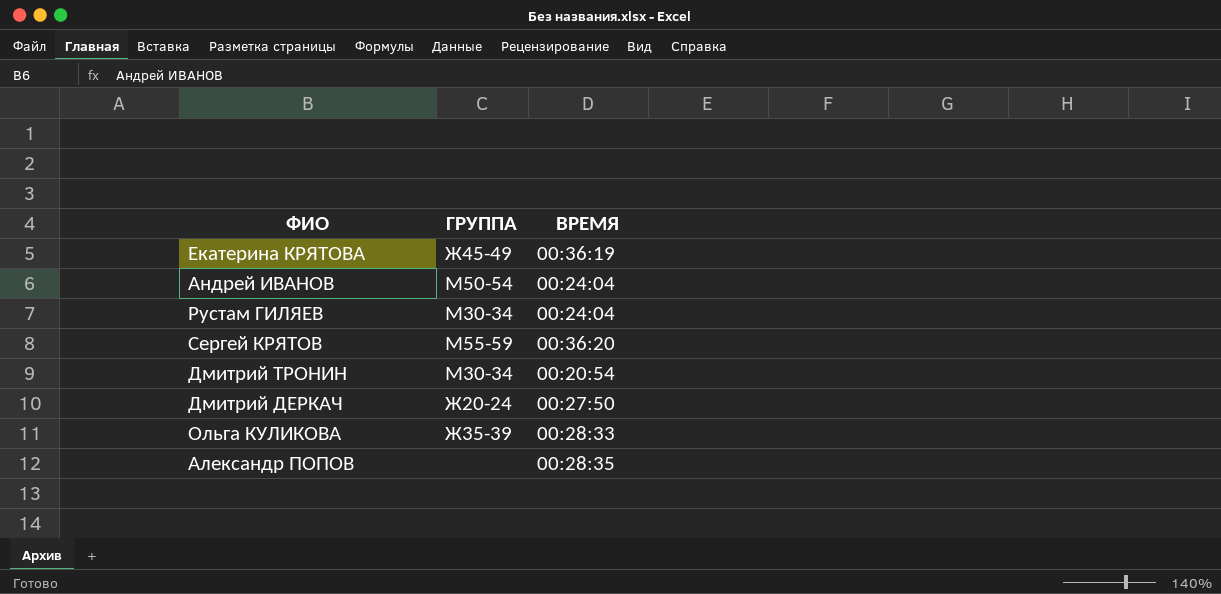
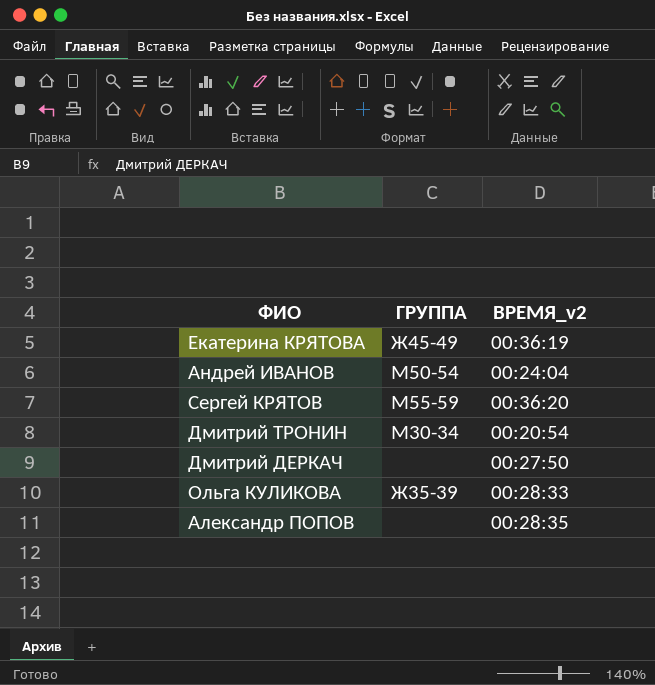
column name: ВРЕМЯ -> ВРЕМЯ_v2
row Рустам ГИЛЯЕВ: М30-34 | 00:24:04 -> none
Дмитрий ДЕРКАЧ | ГРУППА: Ж20-24 -> none

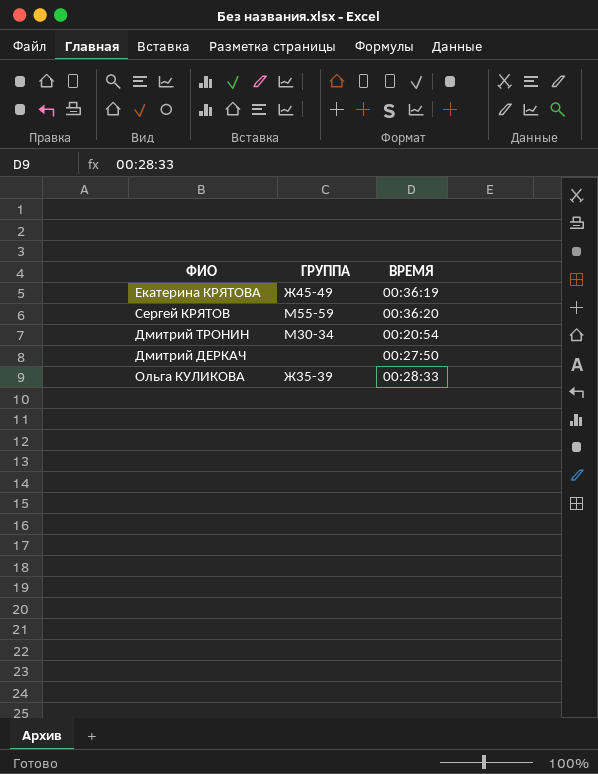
column name: ВРЕМЯ_v2 -> ВРЕМЯ
row Андрей ИВАНОВ: М50-54 | 00:24:04 -> none
row Александр ПОПОВ: none | 00:28:35 -> none

